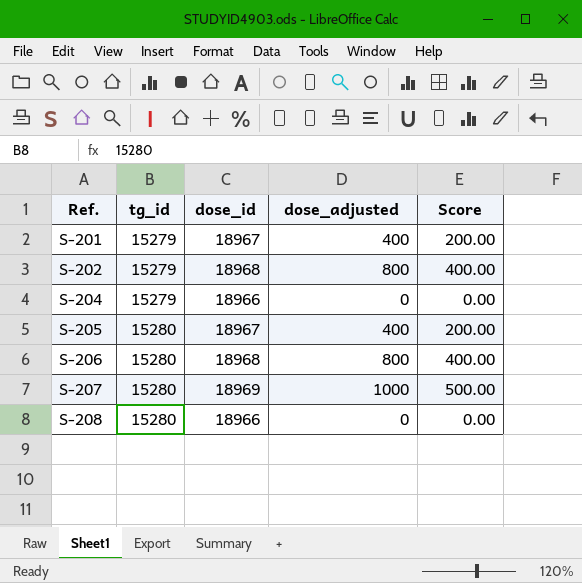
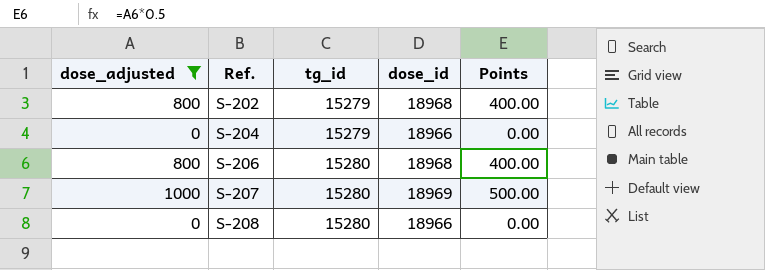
filter: none -> dose_adjusted != 400
column dose_adjusted | position: 4 -> 1
column name: Score -> Points

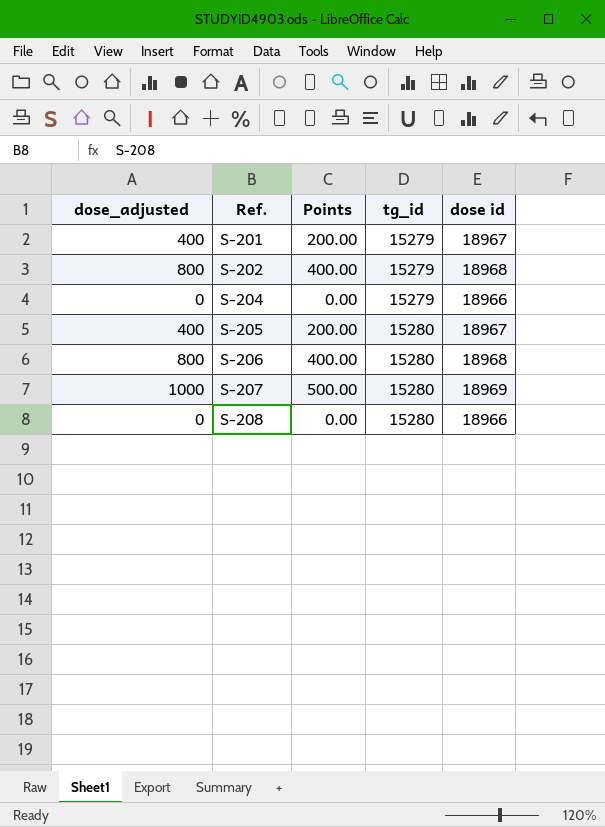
filter: dose_adjusted != 400 -> none
column Points | position: 5 -> 3
column name: dose_id -> dose id

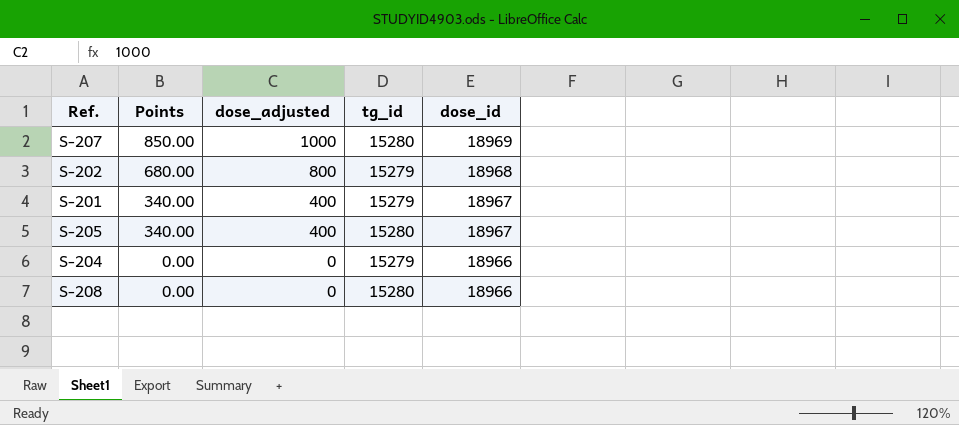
row order: Ref. ascending -> Points descending
column Points | formula: [dose_adjusted] * 0.5 -> [dose_adjusted] * 0.85
column dose_adjusted | position: 1 -> 3
column name: dose id -> dose_id
row S-206: 800 | 400.00 | 15280 | 18968 -> none

